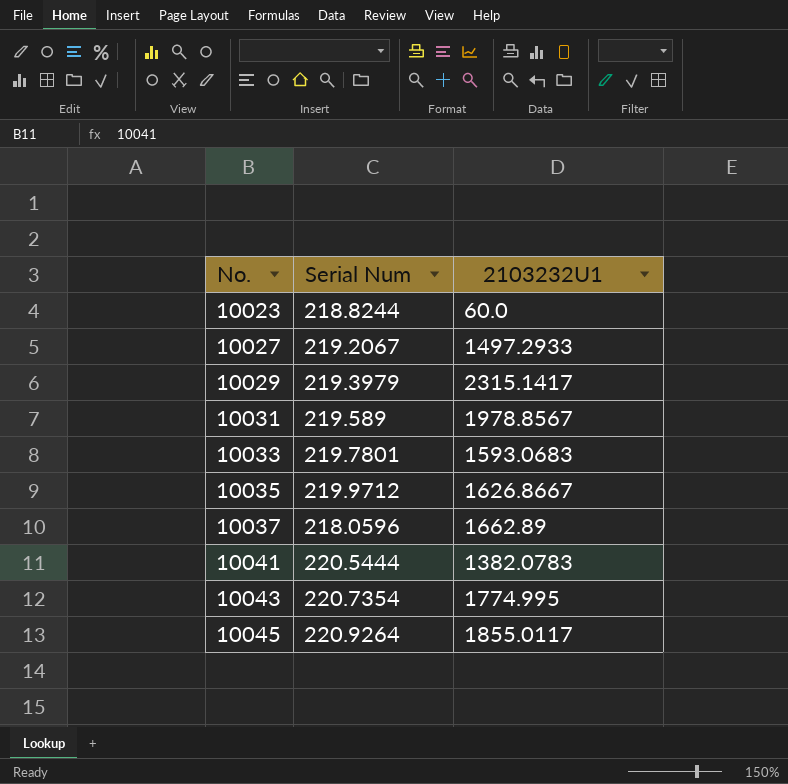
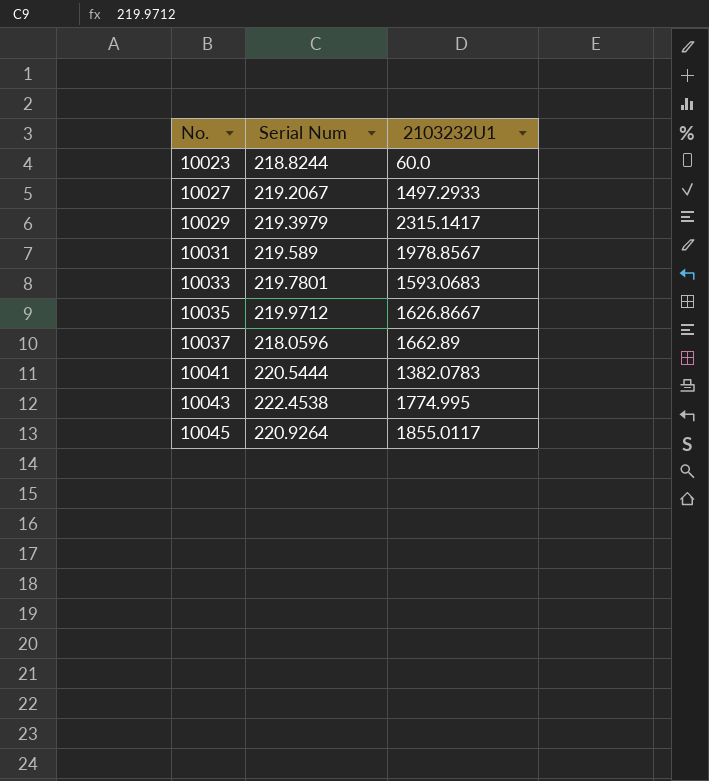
10043 | Serial Num: 220.7354 -> 222.4538

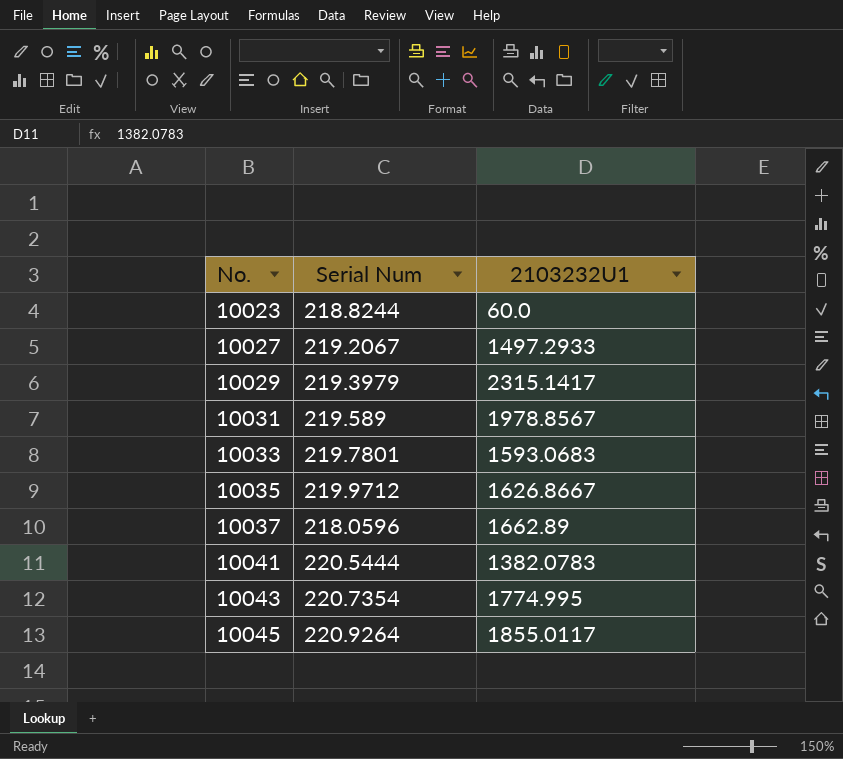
10043 | Serial Num: 222.4538 -> 220.7354

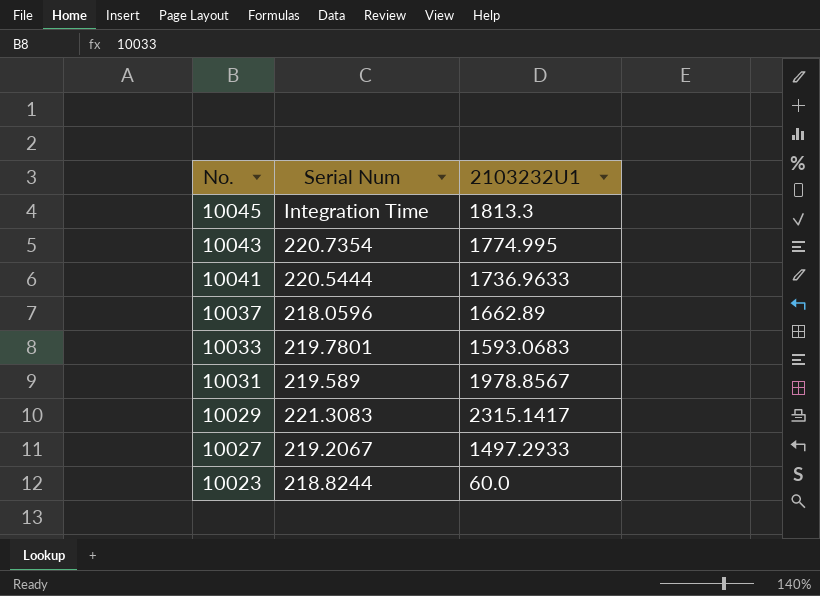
row order: No. ascending -> No. descending
row 10035: 219.9712 | 1626.8667 -> none
10045 | Serial Num: 220.9264 -> Integration Time
10045 | 2103232U1: 1855.0117 -> 1813.3
10041 | 2103232U1: 1382.0783 -> 1736.9633
10029 | Serial Num: 219.3979 -> 221.3083

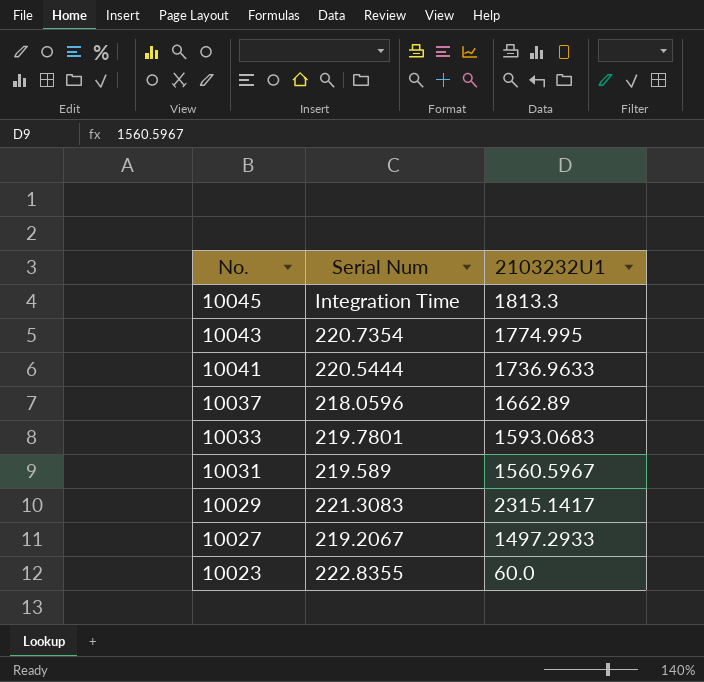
10031 | 2103232U1: 1978.8567 -> 1560.5967
10023 | Serial Num: 218.8244 -> 222.8355

